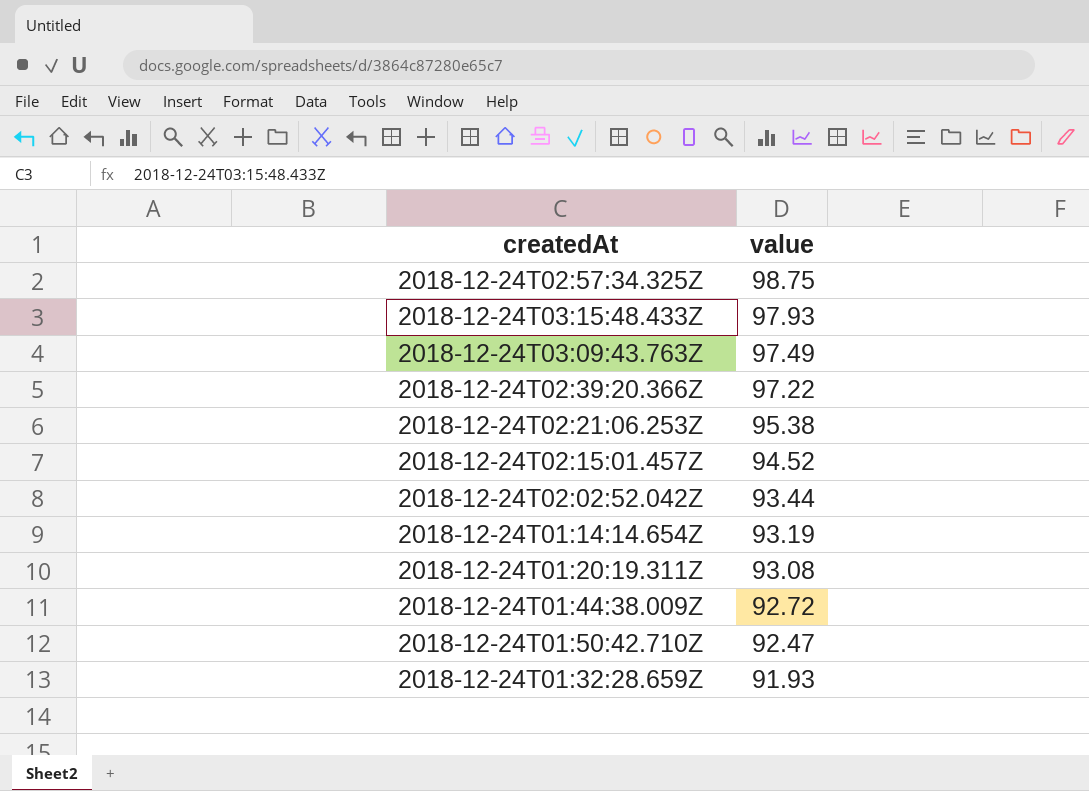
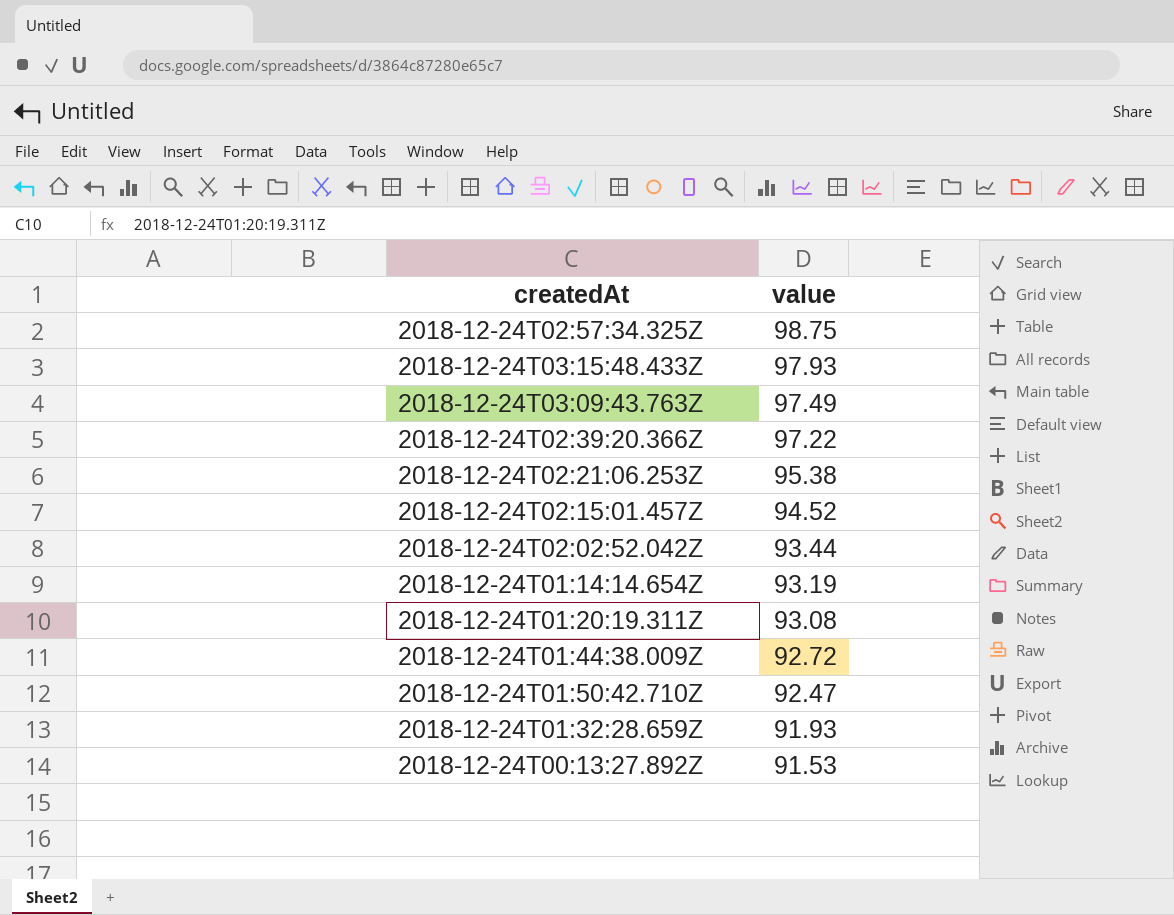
row 2018-12-24T00:13:27.892Z: none -> 91.53

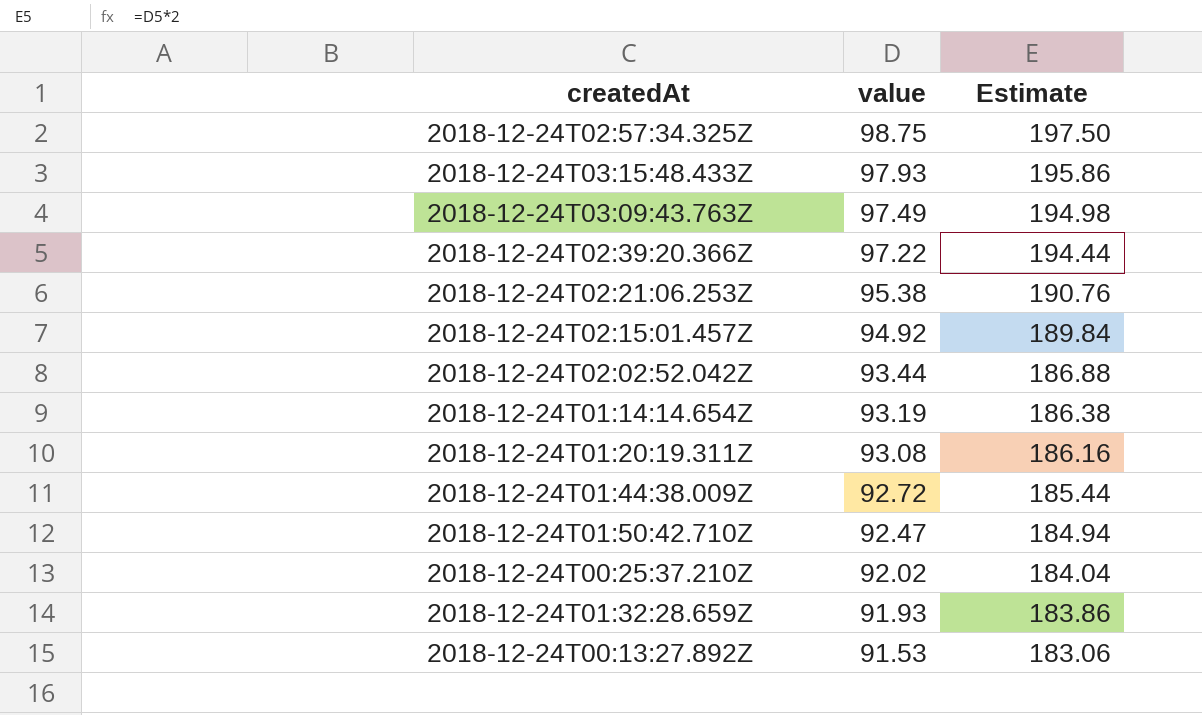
column Estimate | formula: none -> [value] * 2
2018-12-24T02:15:01.457Z | value: 94.52 -> 94.92
row 2018-12-24T00:25:37.210Z: none -> 92.02 | 184.04

